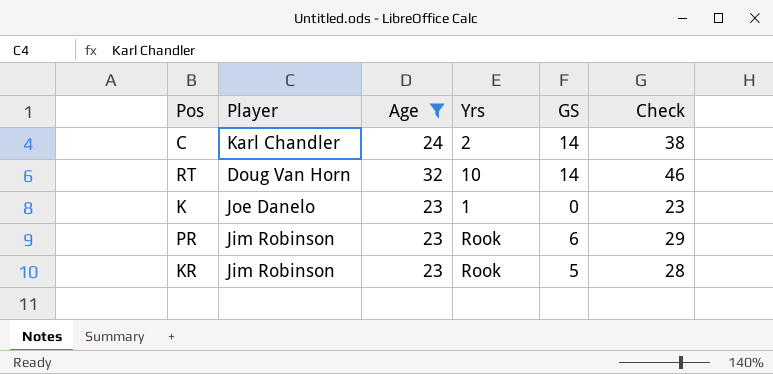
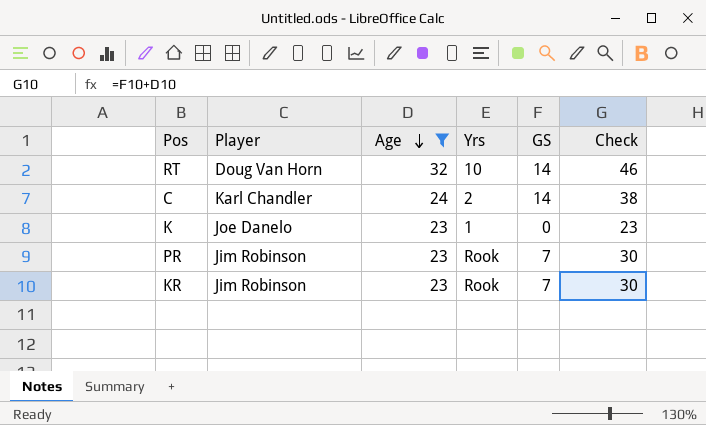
row order: none -> Age descending
PR | GS: 6 -> 7
PR | Check: 29 -> 30
KR | GS: 5 -> 7
KR | Check: 28 -> 30

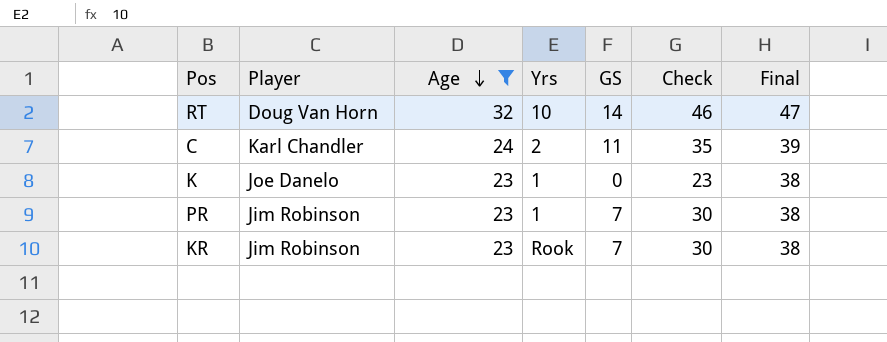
column Final | formula: none -> [Age] + 15
C | GS: 14 -> 11
C | Check: 38 -> 35
PR | Yrs: Rook -> 1

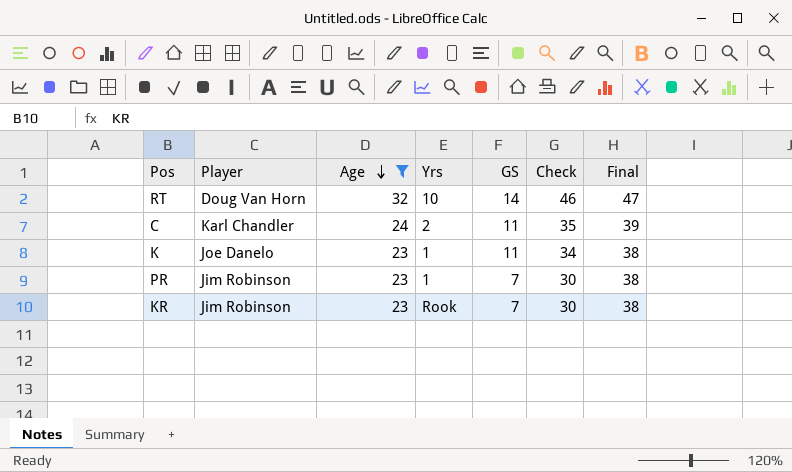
K | GS: 0 -> 11
K | Check: 23 -> 34

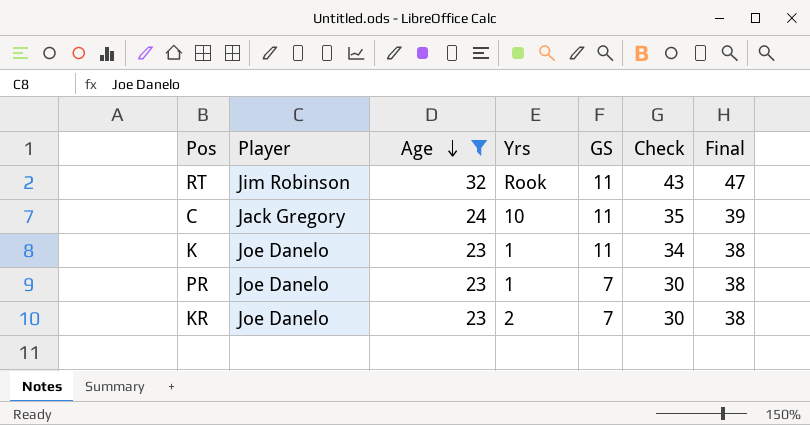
RT | Player: Doug Van Horn -> Jim Robinson
RT | Yrs: 10 -> Rook
RT | GS: 14 -> 11
RT | Check: 46 -> 43
C | Player: Karl Chandler -> Jack Gregory
C | Yrs: 2 -> 10
PR | Player: Jim Robinson -> Joe Danelo
KR | Player: Jim Robinson -> Joe Danelo
KR | Yrs: Rook -> 2

